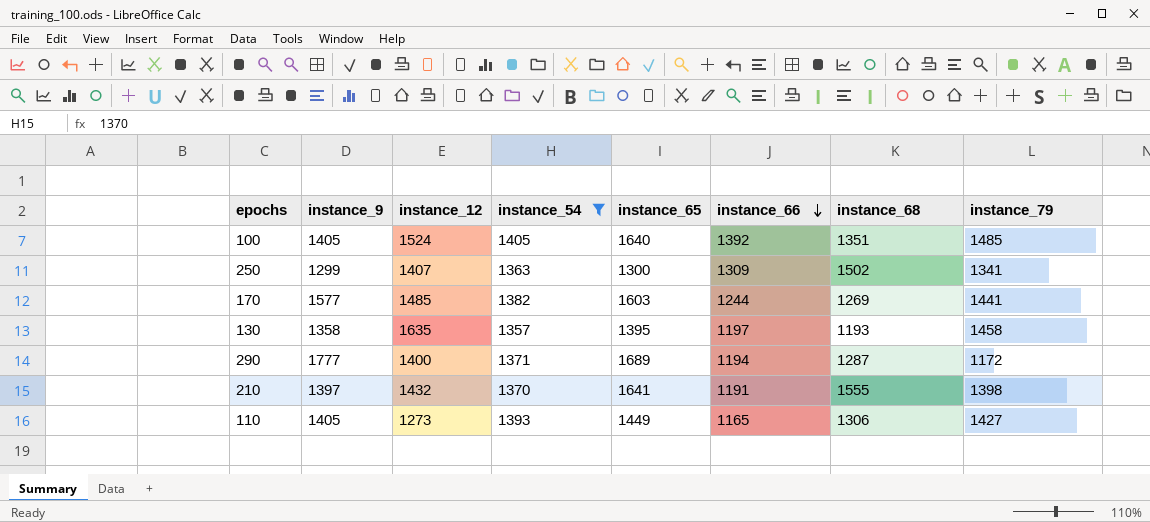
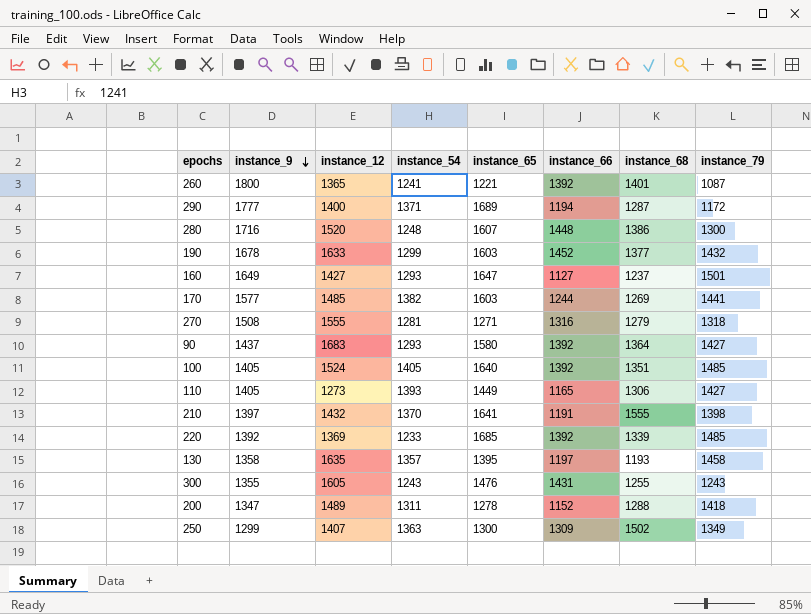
filter: instance_54 >= 1357 -> none
row order: instance_66 descending -> instance_9 descending
250 | instance_79: 1341 -> 1349

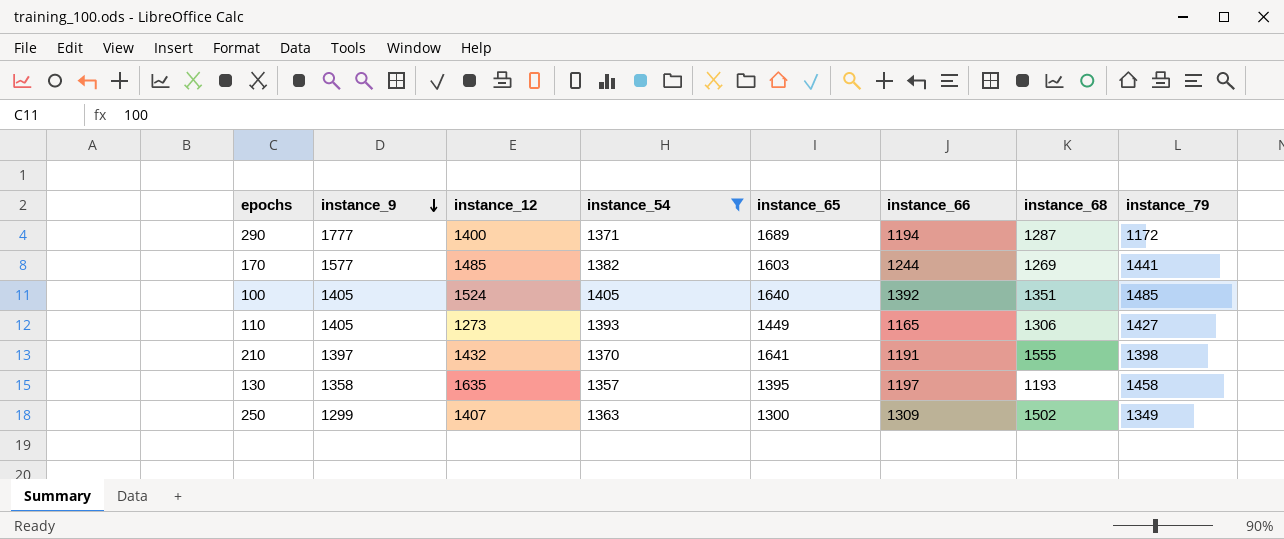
filter: none -> instance_54 >= 1357

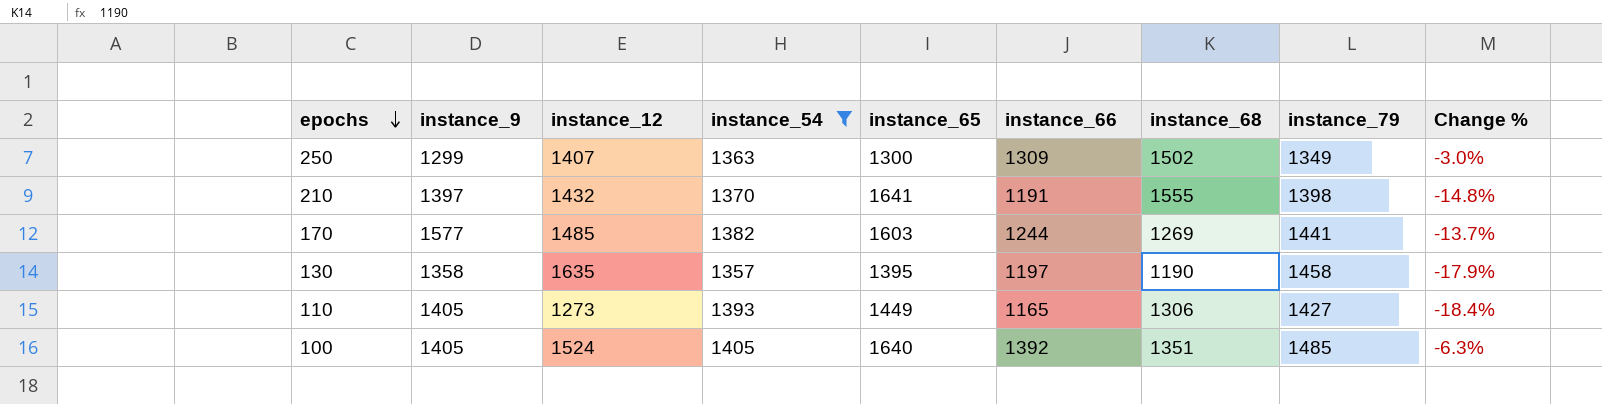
row order: instance_9 descending -> epochs descending
column Change % | formula: none -> ([instance_66] - [instance_79]) / [instance_79]
row 290: 1777 | 1400 | 1371 | 1689 | 1194 | 1287 | 1172 -> none
130 | instance_68: 1193 -> 1190

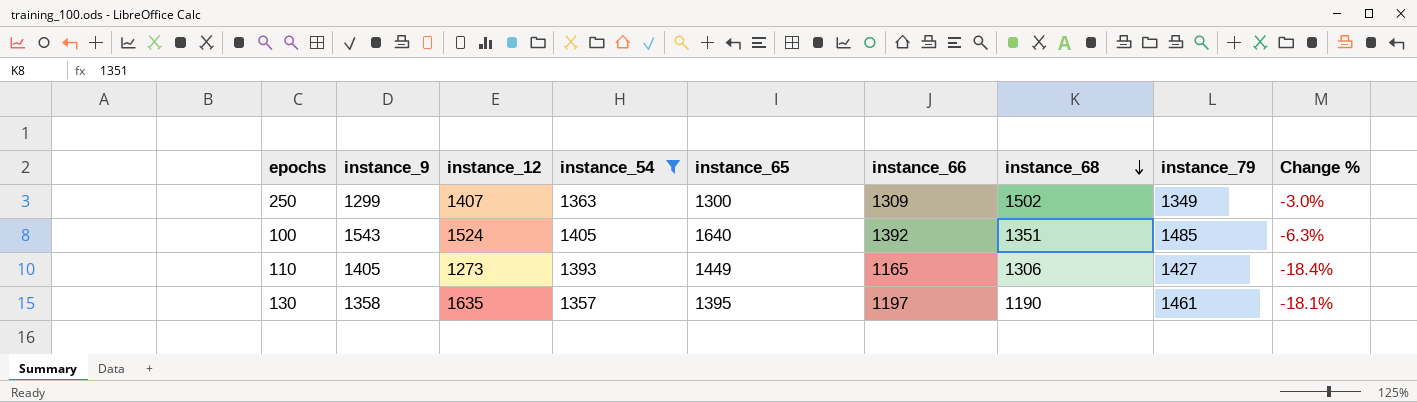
row order: epochs descending -> instance_68 descending
row 210: 1397 | 1432 | 1370 | 1641 | 1191 | 1555 | 1398 | -14.8% -> none
row 170: 1577 | 1485 | 1382 | 1603 | 1244 | 1269 | 1441 | -13.7% -> none
100 | instance_9: 1405 -> 1543
130 | instance_79: 1458 -> 1461
130 | Change %: -17.9% -> -18.1%

